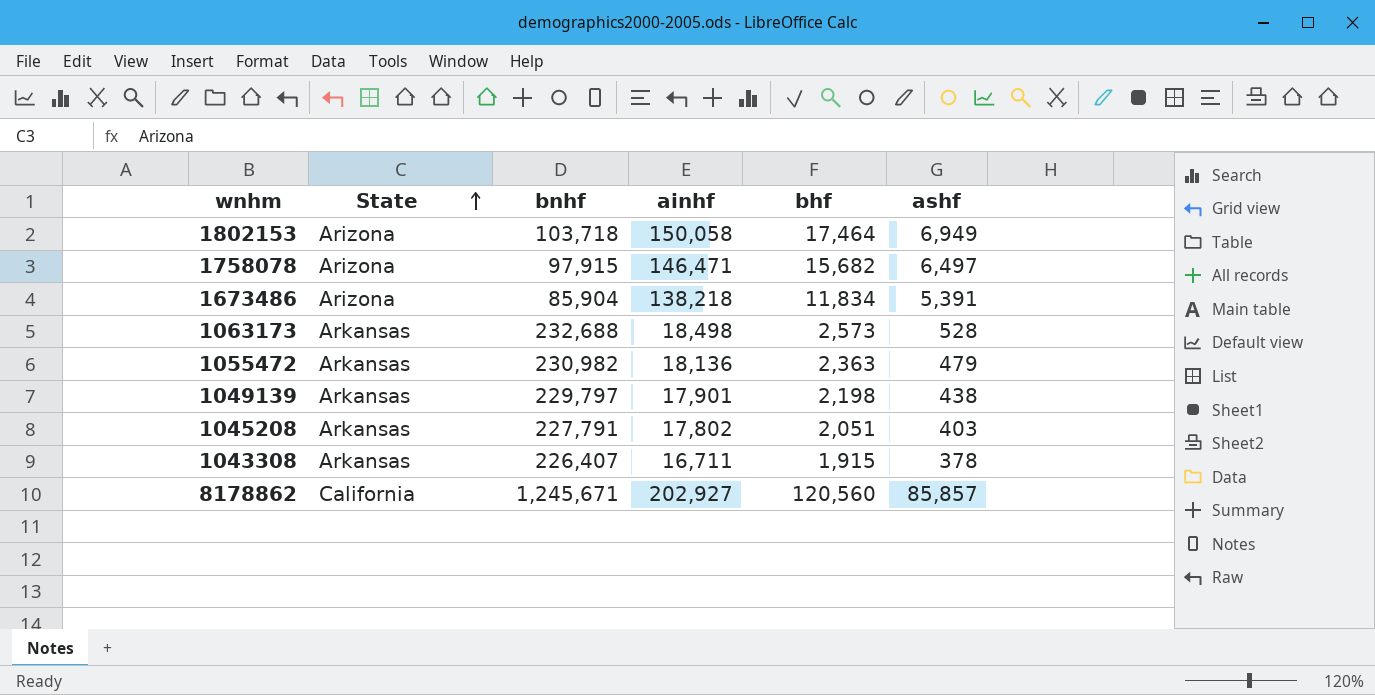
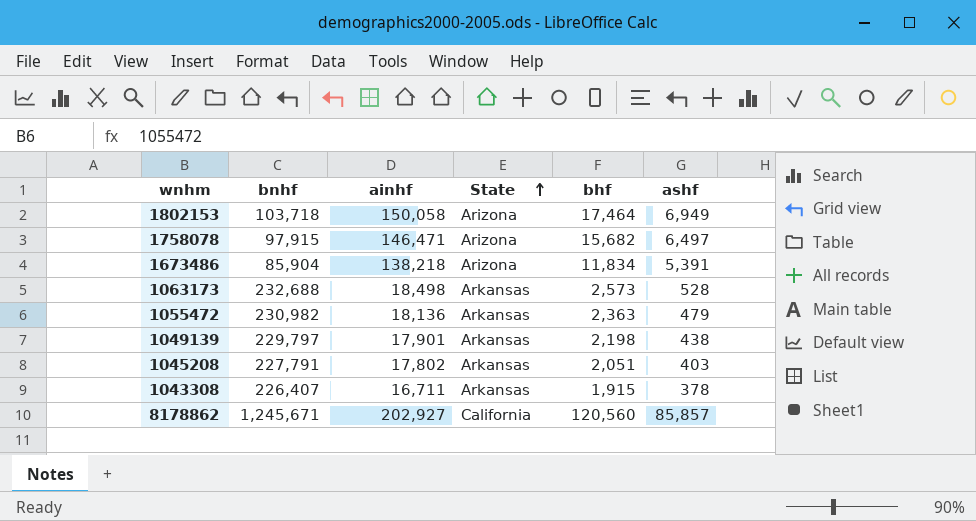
column State | position: 2 -> 4

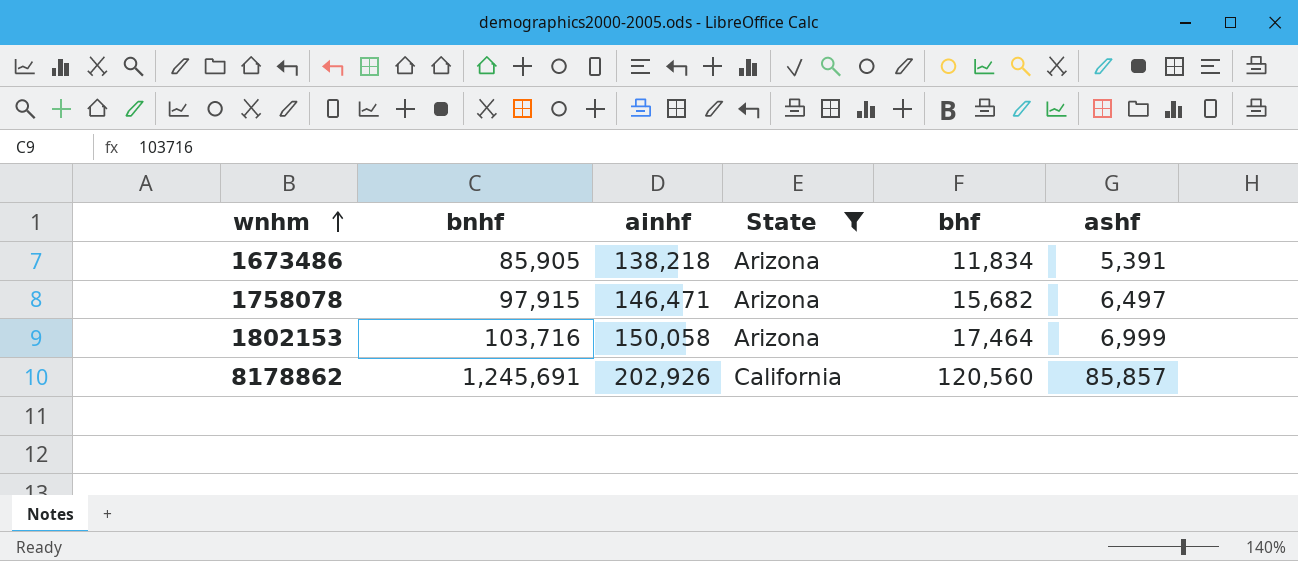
filter: none -> State != Arkansas
row order: State ascending -> wnhm ascending
1673486 | bnhf: 85,904 -> 85,905
1802153 | bnhf: 103,718 -> 103,716
1802153 | ashf: 6,949 -> 6,999
8178862 | bnhf: 1,245,671 -> 1,245,691
8178862 | ainhf: 202,927 -> 202,926

